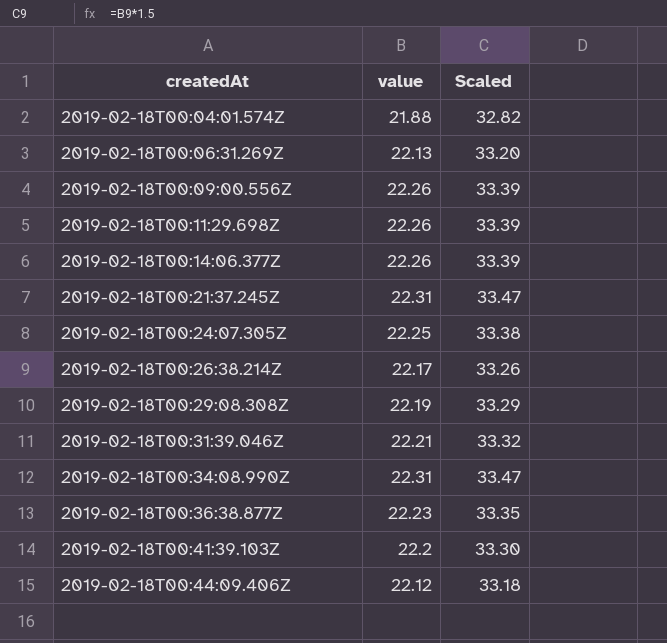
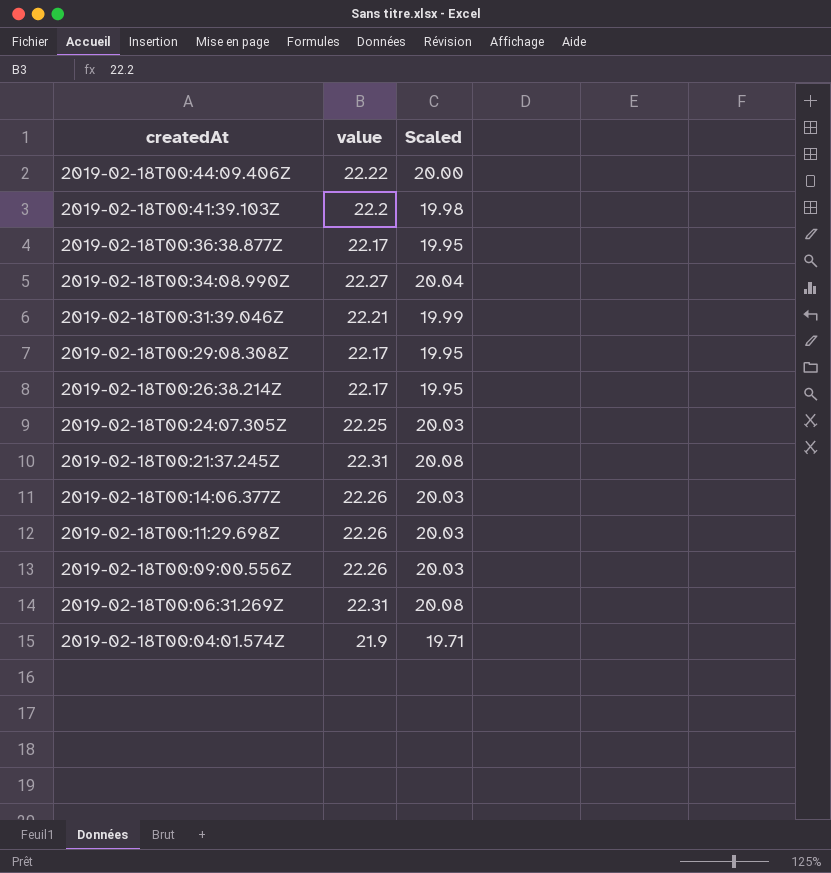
row order: createdAt ascending -> createdAt descending
column Scaled | formula: [value] * 1.5 -> [value] * 0.9
2019-02-18T00:44:09.406Z | value: 22.12 -> 22.22
2019-02-18T00:36:38.877Z | value: 22.23 -> 22.17
2019-02-18T00:34:08.990Z | value: 22.31 -> 22.27
2019-02-18T00:29:08.308Z | value: 22.19 -> 22.17
2019-02-18T00:06:31.269Z | value: 22.13 -> 22.31
2019-02-18T00:04:01.574Z | value: 21.88 -> 21.9

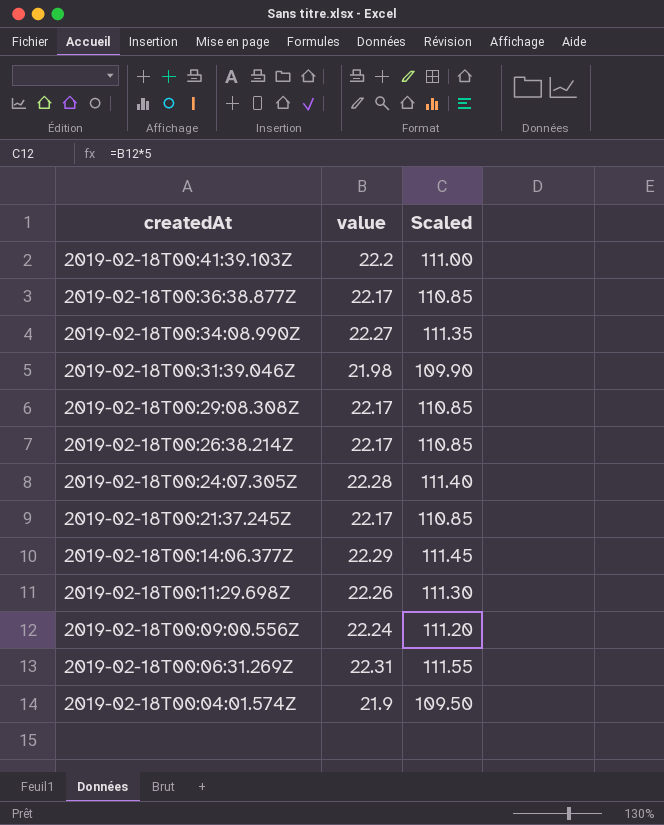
column Scaled | formula: [value] * 0.9 -> [value] * 5
row 2019-02-18T00:44:09.406Z: 22.22 | 20.00 -> none
2019-02-18T00:31:39.046Z | value: 22.21 -> 21.98
2019-02-18T00:24:07.305Z | value: 22.25 -> 22.28
2019-02-18T00:21:37.245Z | value: 22.31 -> 22.17
2019-02-18T00:14:06.377Z | value: 22.26 -> 22.29
2019-02-18T00:09:00.556Z | value: 22.26 -> 22.24

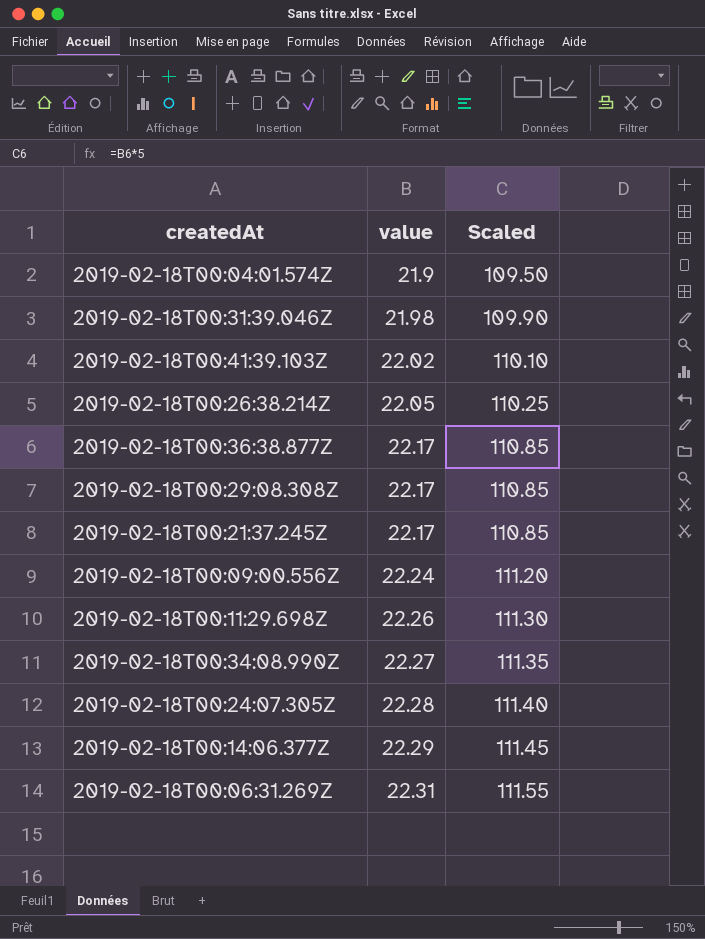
row order: createdAt descending -> value ascending
2019-02-18T00:41:39.103Z | value: 22.2 -> 22.02
2019-02-18T00:41:39.103Z | Scaled: 111.00 -> 110.10
2019-02-18T00:26:38.214Z | value: 22.17 -> 22.05
2019-02-18T00:26:38.214Z | Scaled: 110.85 -> 110.25

